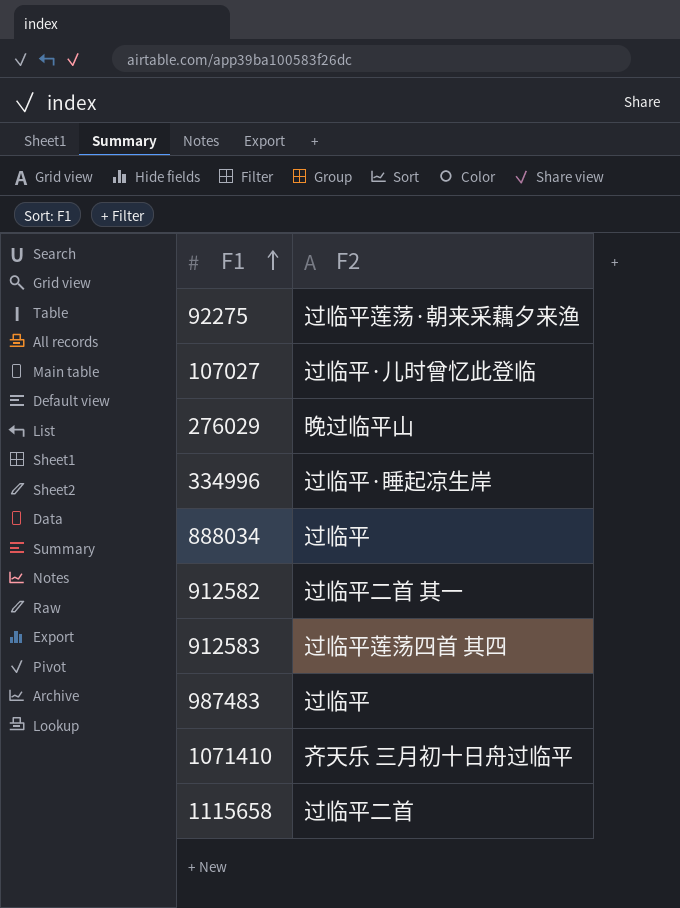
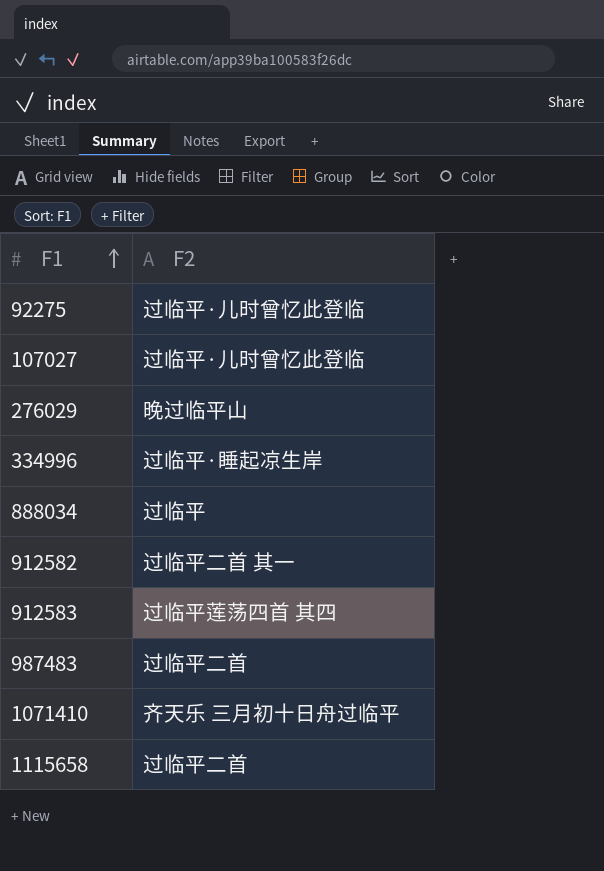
92275 | F2: 过临平莲荡·朝来采藕夕来渔 -> 过临平·儿时曾忆此登临
987483 | F2: 过临平 -> 过临平二首

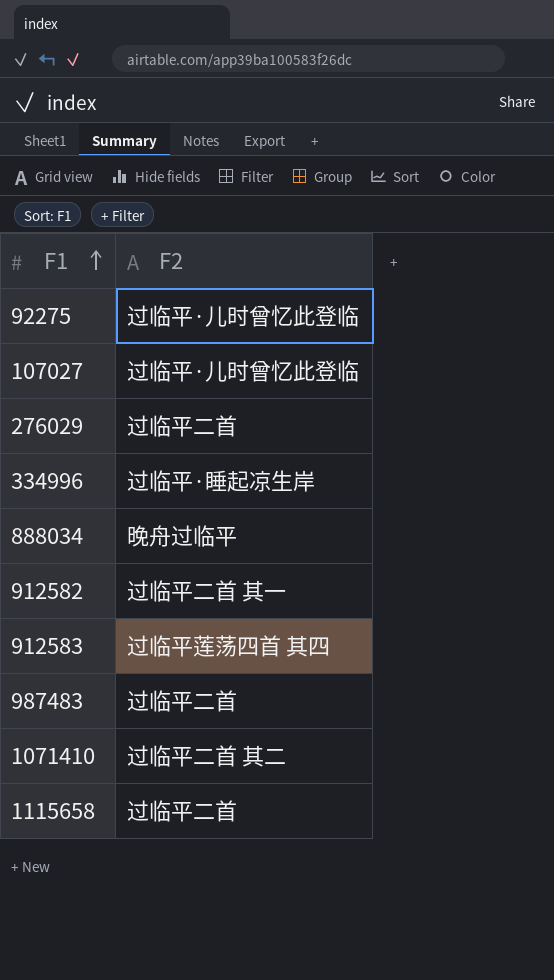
276029 | F2: 晚过临平山 -> 过临平二首
888034 | F2: 过临平 -> 晚舟过临平
1071410 | F2: 齐天乐 三月初十日舟过临平 -> 过临平二首 其二

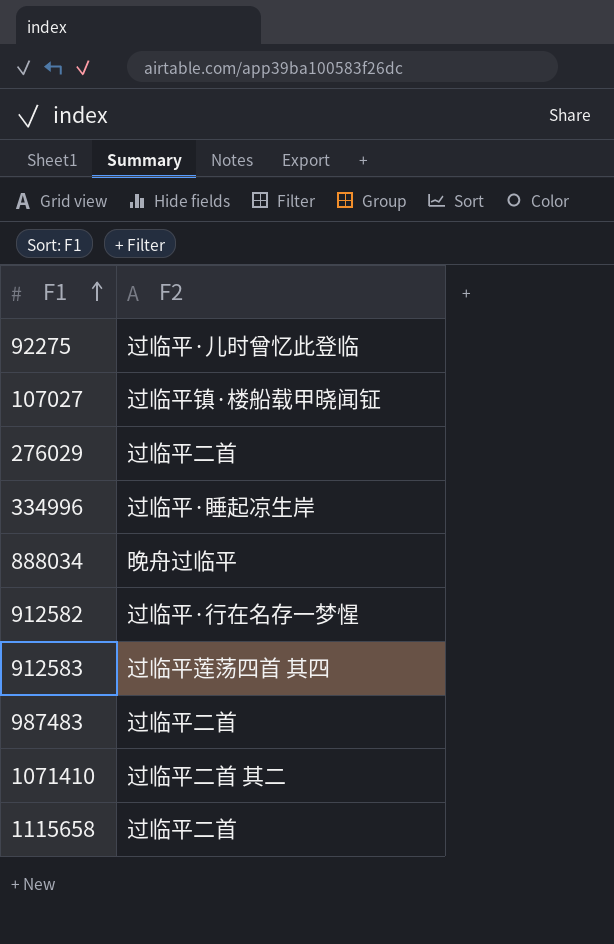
107027 | F2: 过临平·儿时曾忆此登临 -> 过临平镇·楼船载甲晓闻钲
912582 | F2: 过临平二首 其一 -> 过临平·行在名存一梦惺

